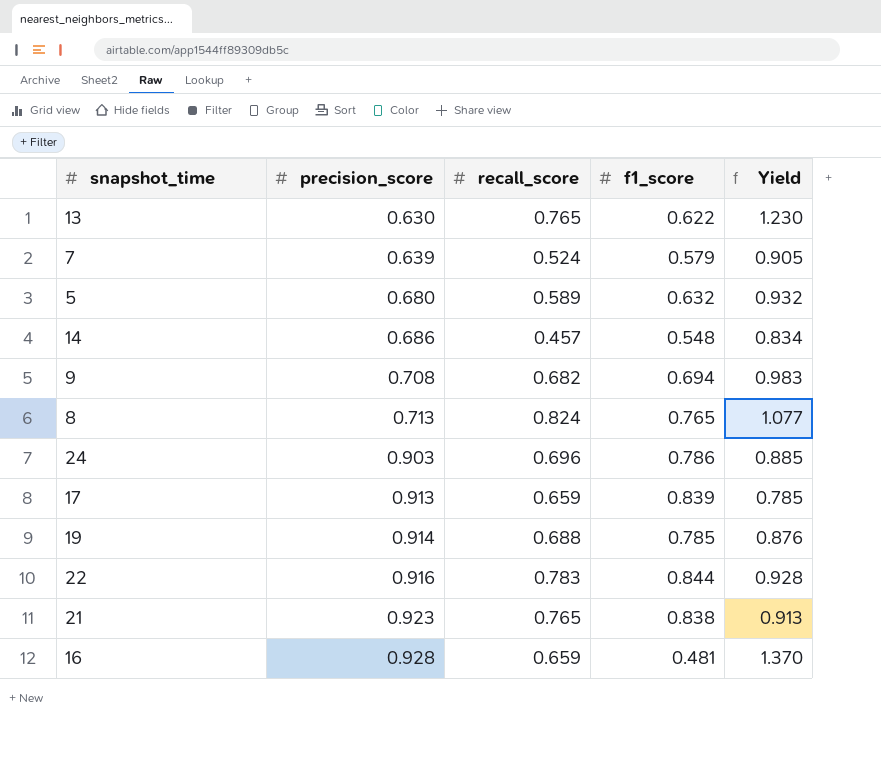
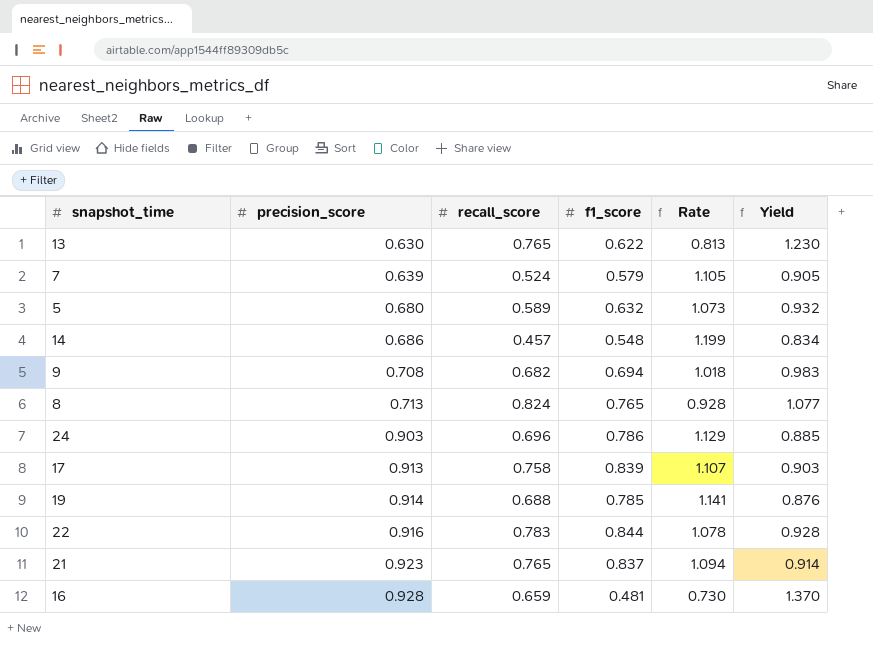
column Rate | formula: none -> [f1_score] / [recall_score]
17 | recall_score: 0.659 -> 0.758
17 | Yield: 0.785 -> 0.903
21 | f1_score: 0.838 -> 0.837
21 | Yield: 0.913 -> 0.914

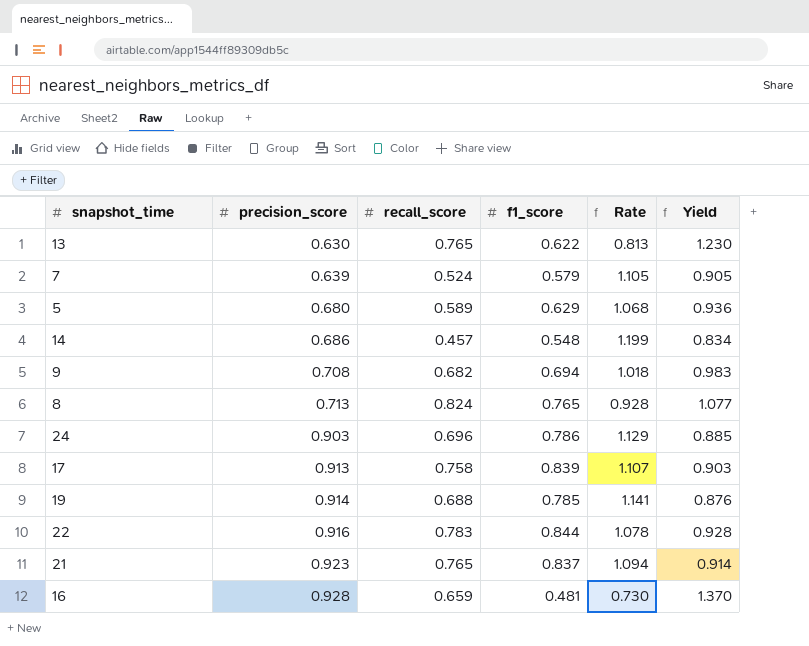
5 | f1_score: 0.632 -> 0.629
5 | Rate: 1.073 -> 1.068
5 | Yield: 0.932 -> 0.936

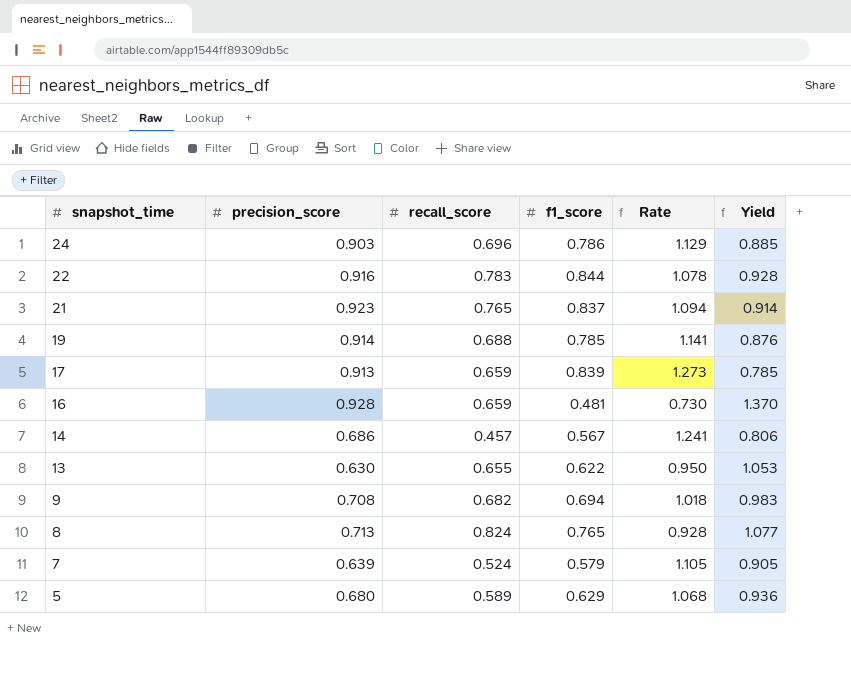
row order: precision_score ascending -> snapshot_time descending
17 | recall_score: 0.758 -> 0.659
17 | Rate: 1.107 -> 1.273
17 | Yield: 0.903 -> 0.785
14 | f1_score: 0.548 -> 0.567
14 | Rate: 1.199 -> 1.241
14 | Yield: 0.834 -> 0.806
13 | recall_score: 0.765 -> 0.655
13 | Rate: 0.813 -> 0.950
13 | Yield: 1.230 -> 1.053

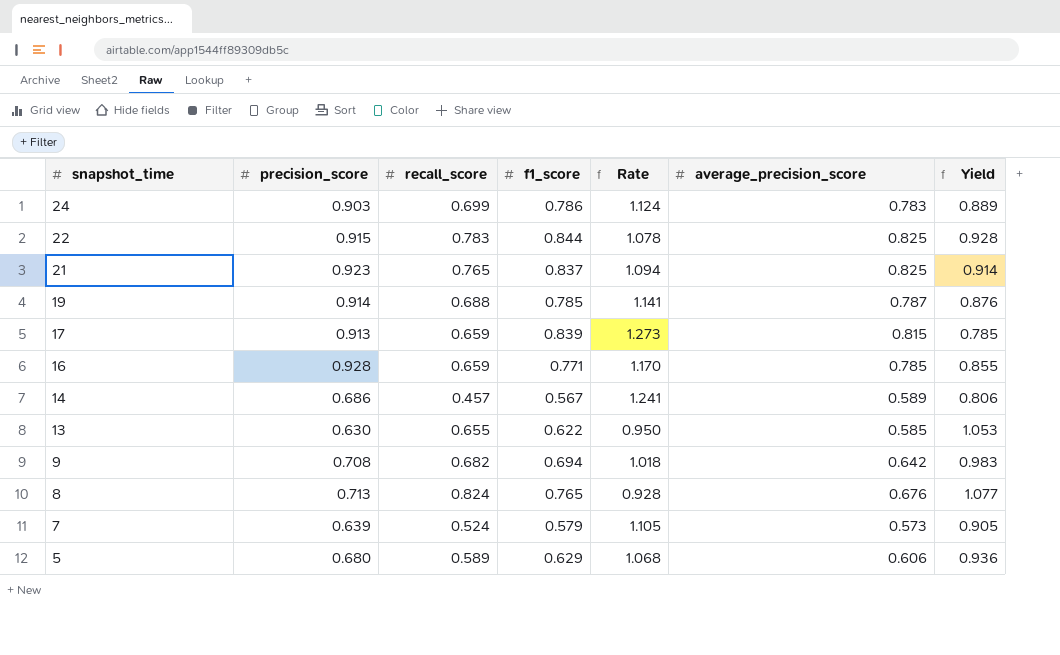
column average_precision_score | position: none -> 6
24 | recall_score: 0.696 -> 0.699
24 | Rate: 1.129 -> 1.124
24 | Yield: 0.885 -> 0.889
22 | precision_score: 0.916 -> 0.915
16 | f1_score: 0.481 -> 0.771
16 | Rate: 0.730 -> 1.170
16 | Yield: 1.370 -> 0.855

